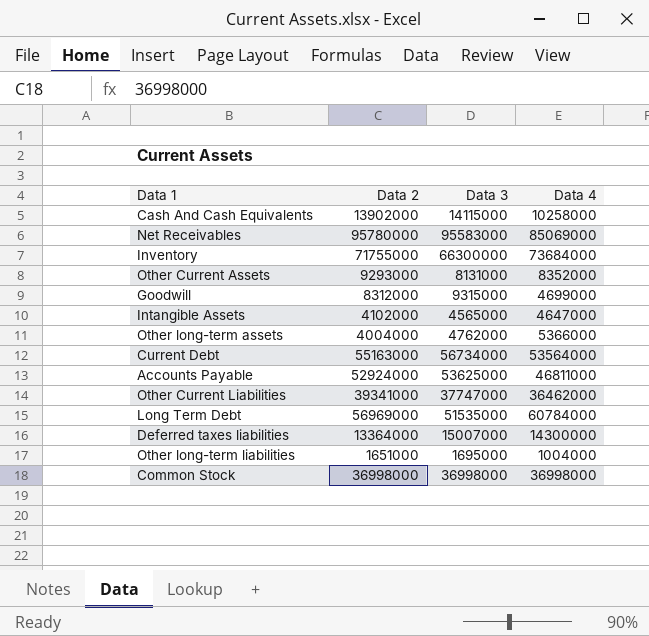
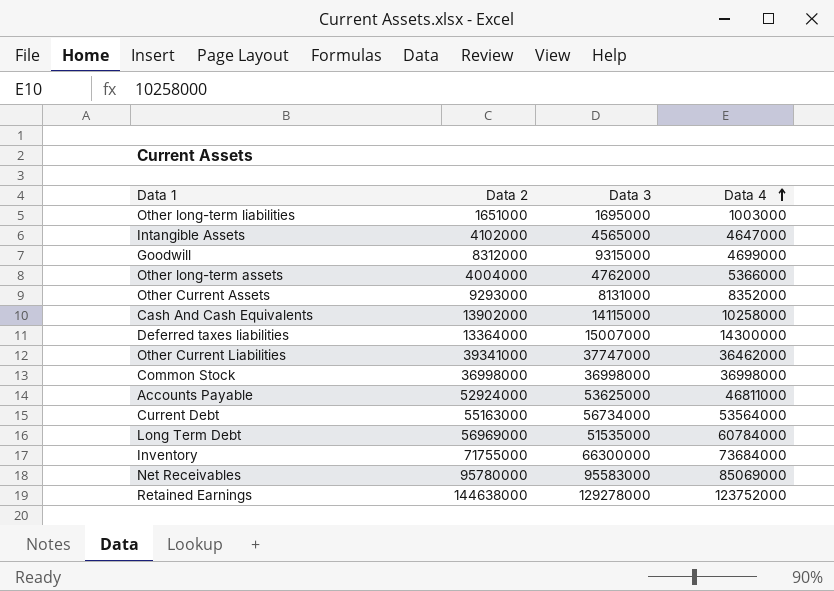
row order: none -> Data 4 ascending
Other long-term liabilities | Data 4: 1004000 -> 1003000
row Retained Earnings: none -> 144638000 | 129278000 | 123752000

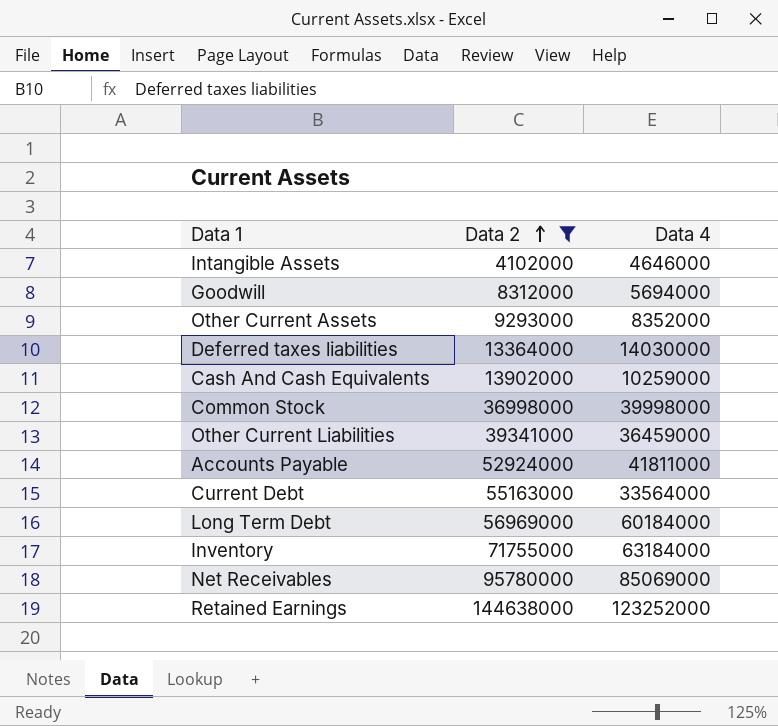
filter: none -> Data 2 >= 4102000
row order: Data 4 ascending -> Data 2 ascending
column Data 3 | position: 3 -> none
Intangible Assets | Data 4: 4647000 -> 4646000
Goodwill | Data 4: 4699000 -> 5694000
Deferred taxes liabilities | Data 4: 14300000 -> 14030000
Cash And Cash Equivalents | Data 4: 10258000 -> 10259000
Common Stock | Data 4: 36998000 -> 39998000
Other Current Liabilities | Data 4: 36462000 -> 36459000
Accounts Payable | Data 4: 46811000 -> 41811000
Current Debt | Data 4: 53564000 -> 33564000
Long Term Debt | Data 4: 60784000 -> 60184000
Inventory | Data 4: 73684000 -> 63184000
Retained Earnings | Data 4: 123752000 -> 123252000

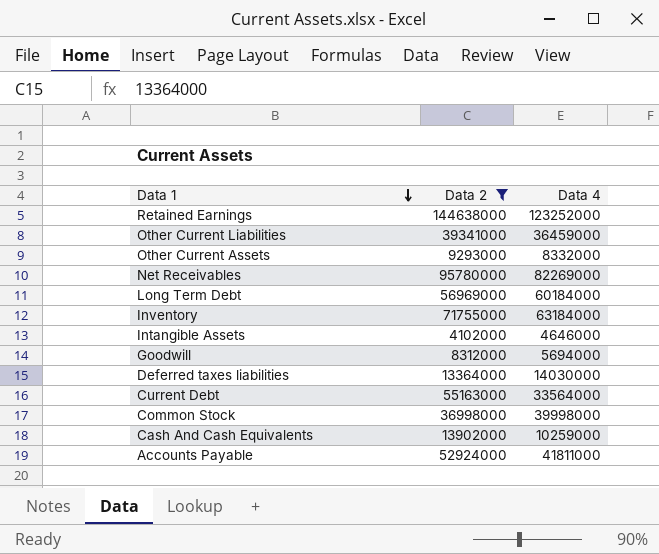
row order: Data 2 ascending -> Data 1 descending
Other Current Assets | Data 4: 8352000 -> 8332000
Net Receivables | Data 4: 85069000 -> 82269000

